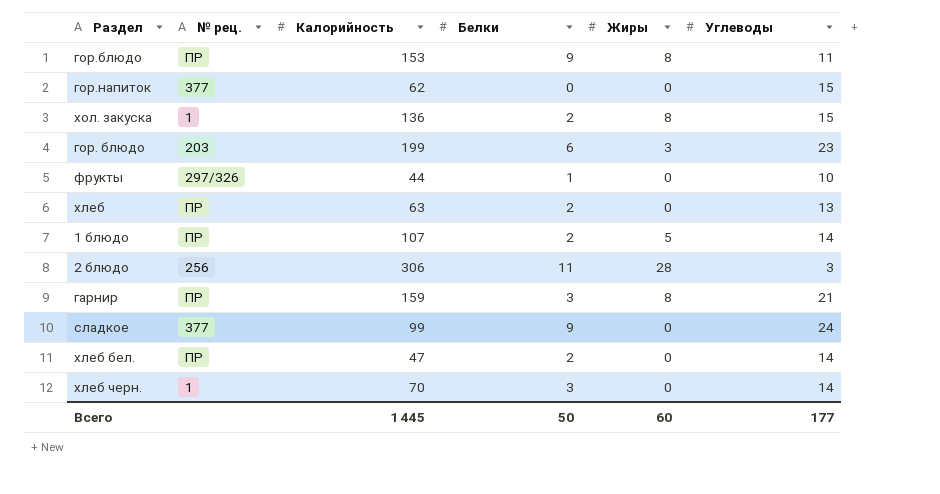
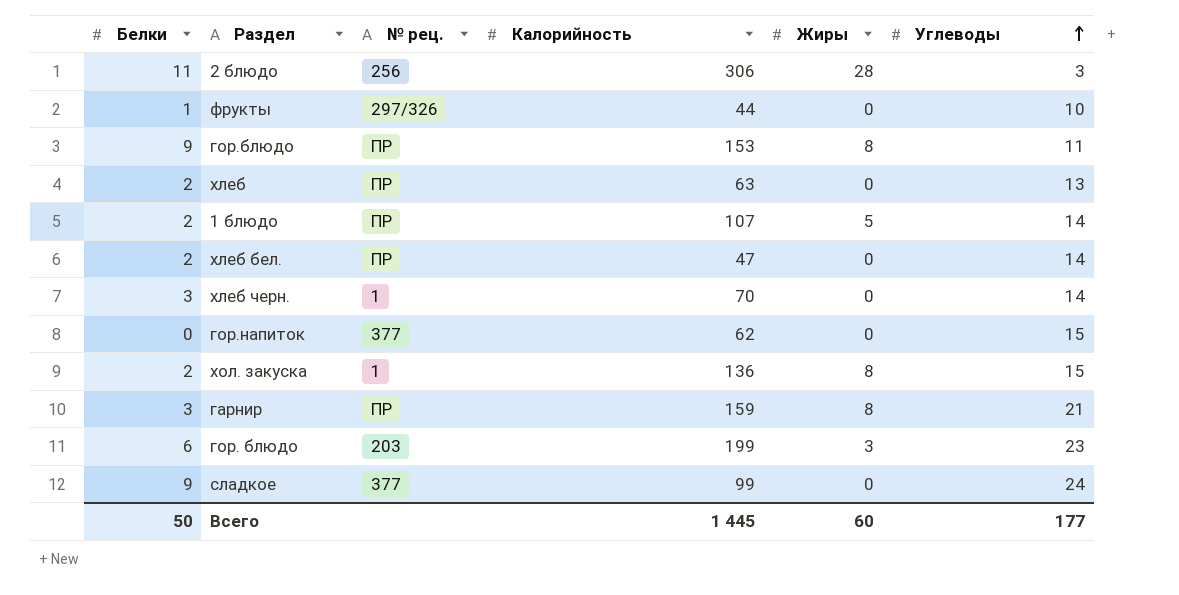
row order: none -> Углеводы ascending
column Белки | position: 4 -> 1

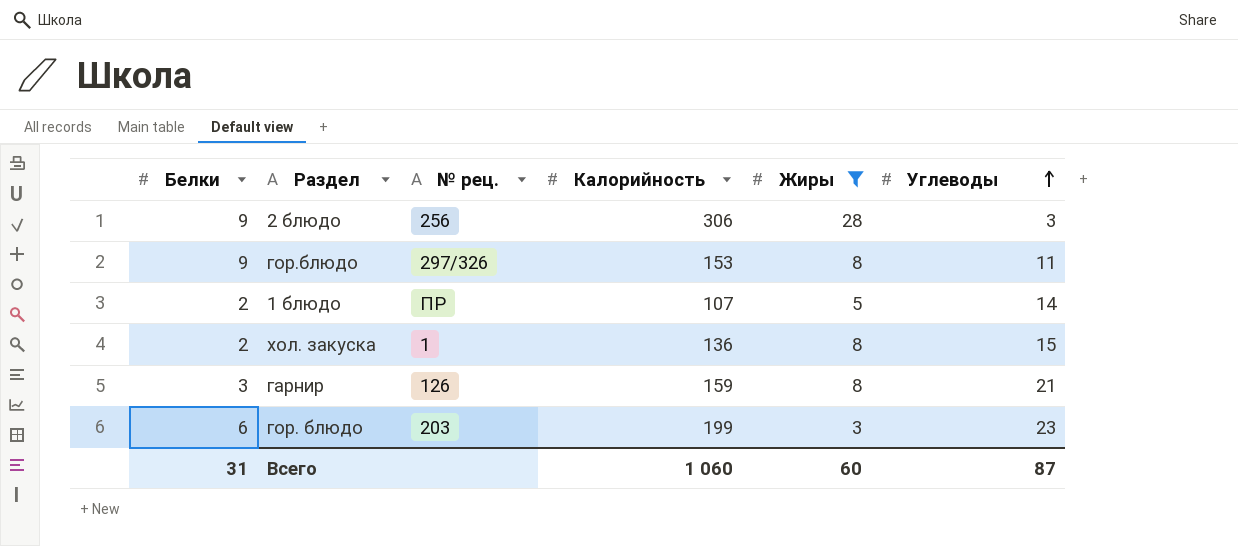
filter: none -> Жиры != 0
2 блюдо | Белки: 11 -> 9
гор.блюдо | № рец.: ПР -> 297/326
гарнир | № рец.: ПР -> 126
Всего | Белки: 50 -> 31
Всего | Калорийность: 1 445 -> 1 060
Всего | Углеводы: 177 -> 87

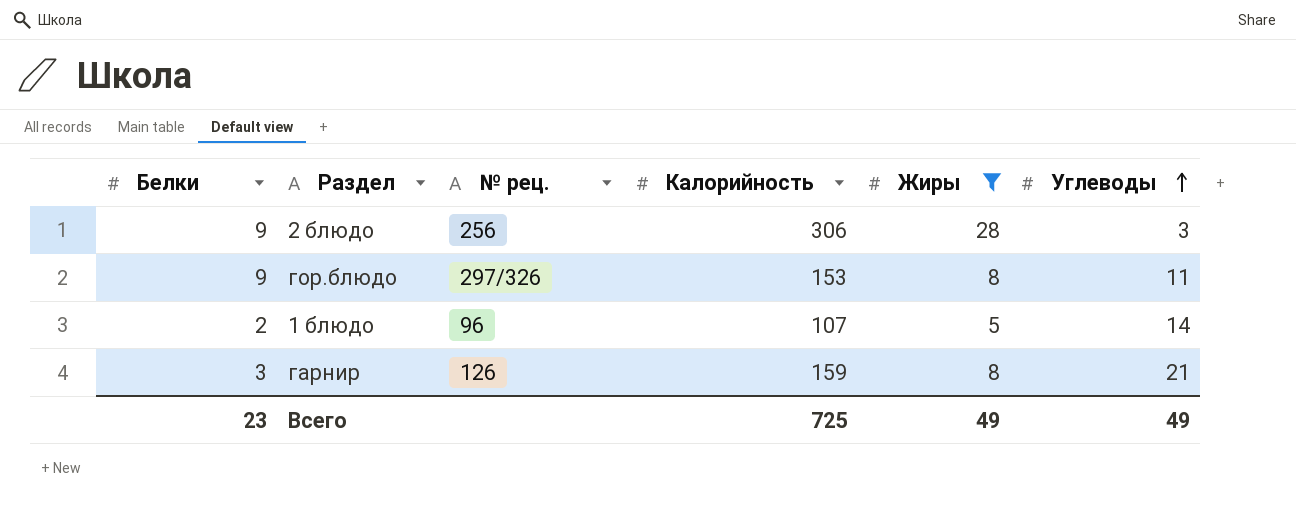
row хол. закуска: 2 | 1 | 136 | 8 | 15 -> none
row гор. блюдо: 6 | 203 | 199 | 3 | 23 -> none
1 блюдо | № рец.: ПР -> 96
Всего | Белки: 31 -> 23
Всего | Калорийность: 1 060 -> 725
Всего | Жиры: 60 -> 49
Всего | Углеводы: 87 -> 49

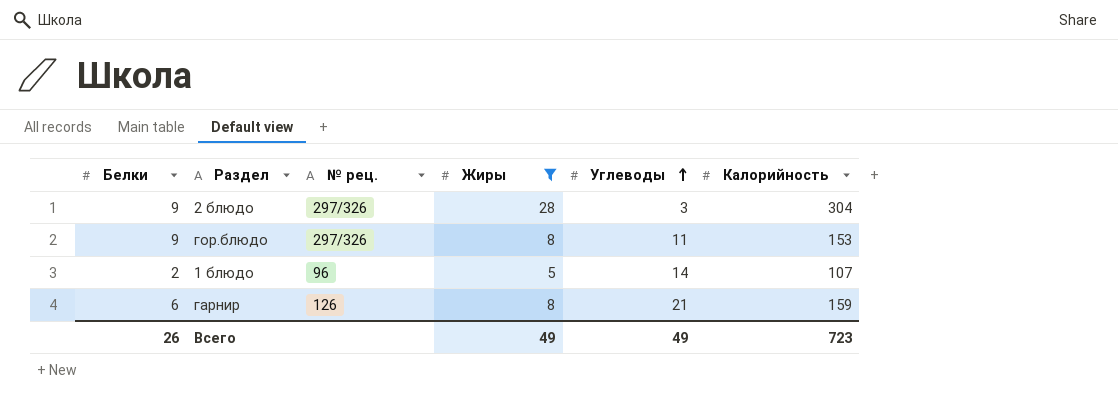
column Калорийность | position: 4 -> 6
2 блюдо | № рец.: 256 -> 297/326
2 блюдо | Калорийность: 306 -> 304
гарнир | Белки: 3 -> 6
Всего | Белки: 23 -> 26
Всего | Калорийность: 725 -> 723

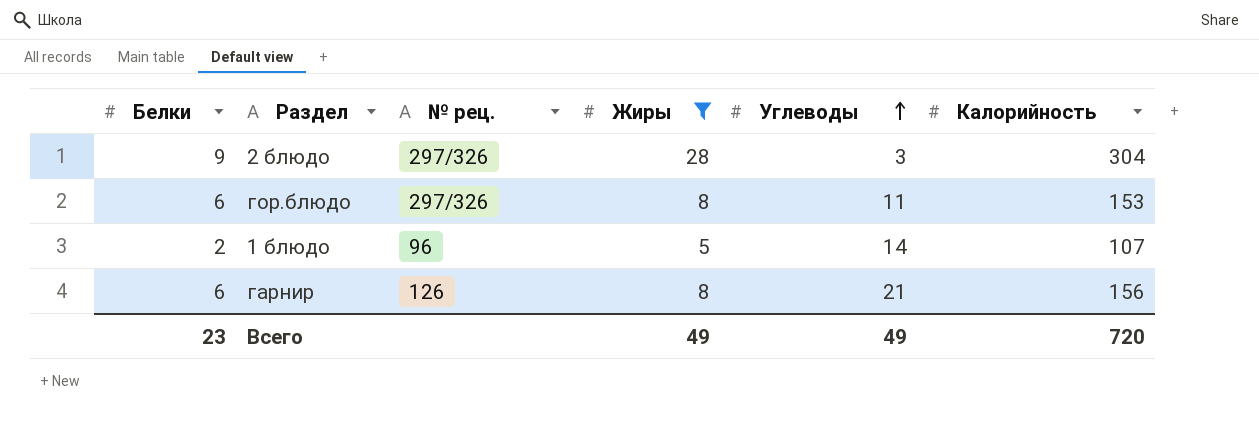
гор.блюдо | Белки: 9 -> 6
гарнир | Калорийность: 159 -> 156
Всего | Белки: 26 -> 23
Всего | Калорийность: 723 -> 720

